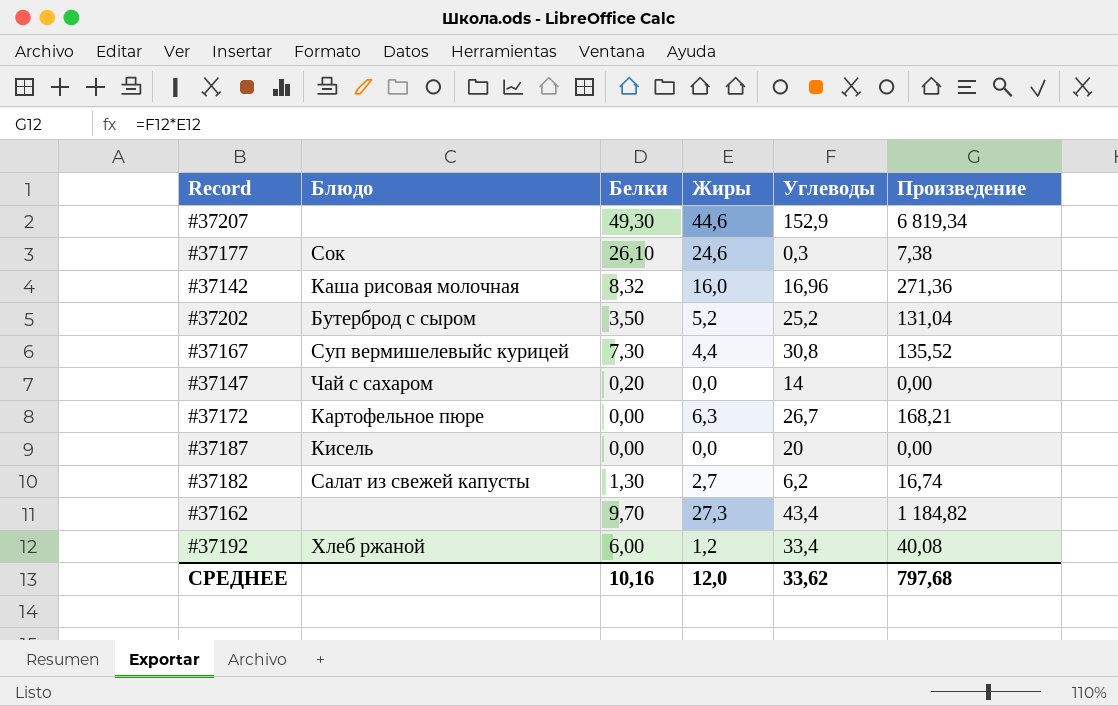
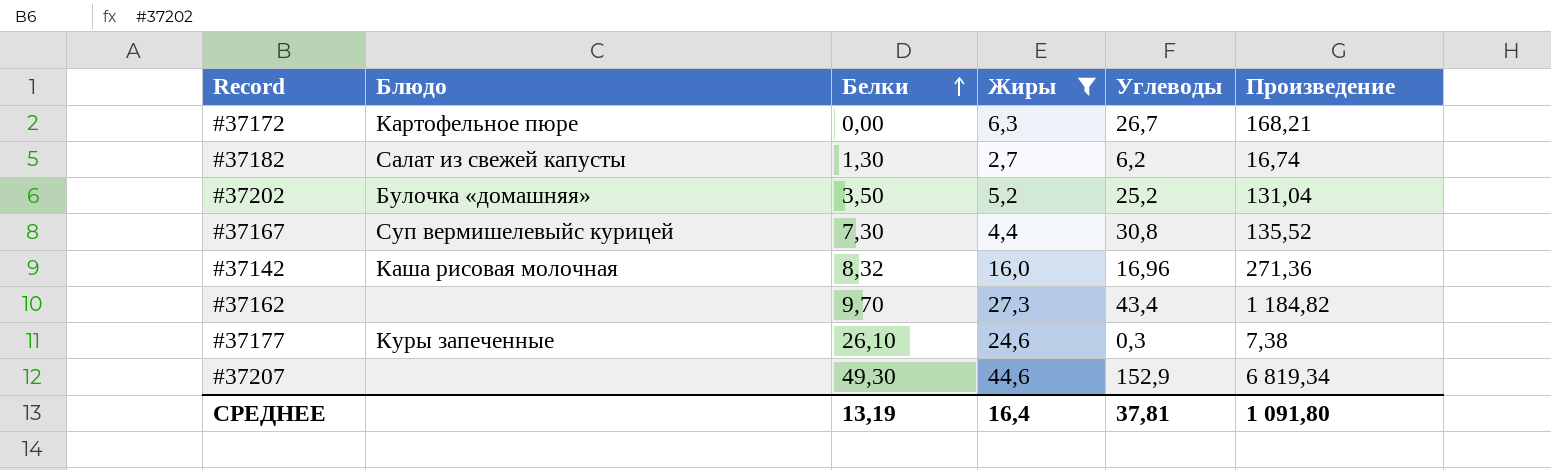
filter: none -> Жиры >= 2,7
row order: none -> Белки ascending
#37202 | Блюдо: Бутерброд с сыром -> Булочка «домашняя»
#37177 | Блюдо: Сок -> Куры запеченные
СРЕДНЕЕ | Белки: 10,16 -> 13,19
СРЕДНЕЕ | Жиры: 12,0 -> 16,4
СРЕДНЕЕ | Углеводы: 33,62 -> 37,81
СРЕДНЕЕ | Произведение: 797,68 -> 1 091,80

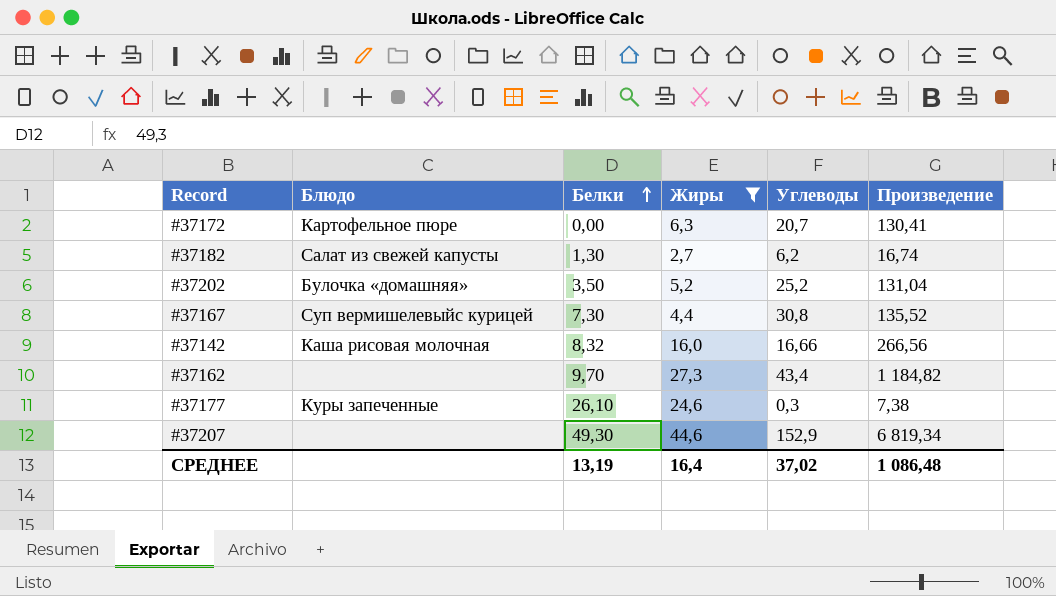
#37172 | Углеводы: 26,7 -> 20,7
#37172 | Произведение: 168,21 -> 130,41
#37142 | Углеводы: 16,96 -> 16,66
#37142 | Произведение: 271,36 -> 266,56
СРЕДНЕЕ | Углеводы: 37,81 -> 37,02
СРЕДНЕЕ | Произведение: 1 091,80 -> 1 086,48

